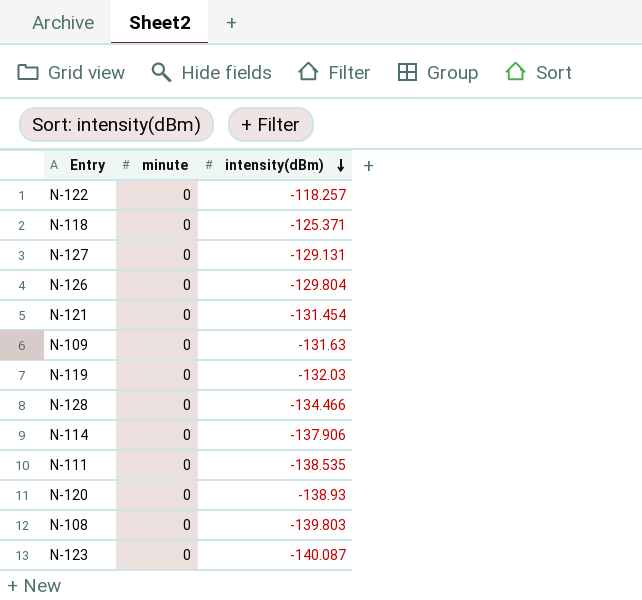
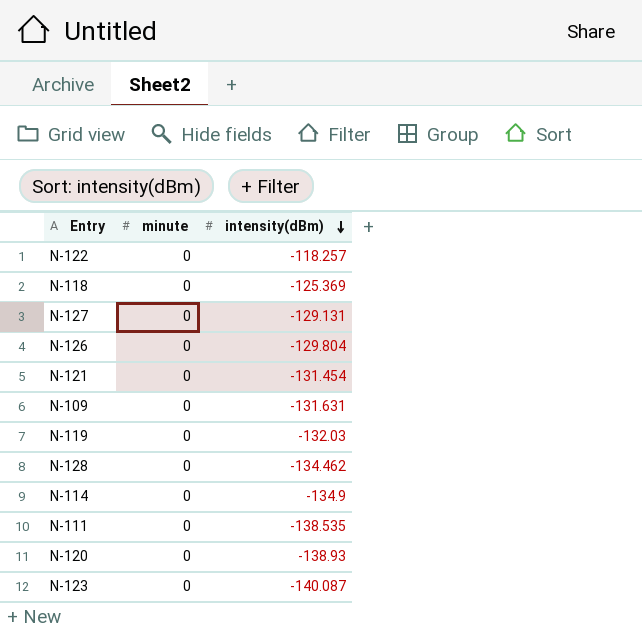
row N-108: 0 | -139.803 -> none
N-118 | intensity(dBm): -125.371 -> -125.369
N-109 | intensity(dBm): -131.63 -> -131.631
N-128 | intensity(dBm): -134.466 -> -134.462
N-114 | intensity(dBm): -137.906 -> -134.9

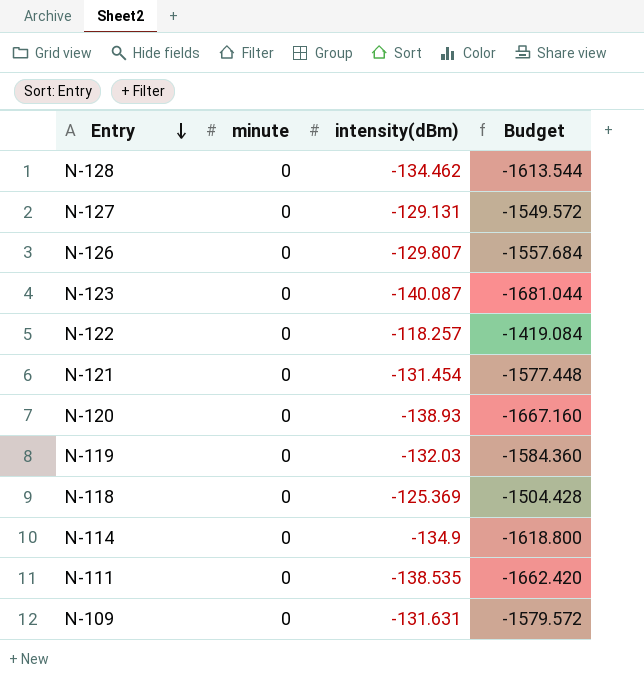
row order: intensity(dBm) descending -> Entry descending
column Budget | formula: none -> [intensity(dBm)] * 12
N-126 | intensity(dBm): -129.804 -> -129.807

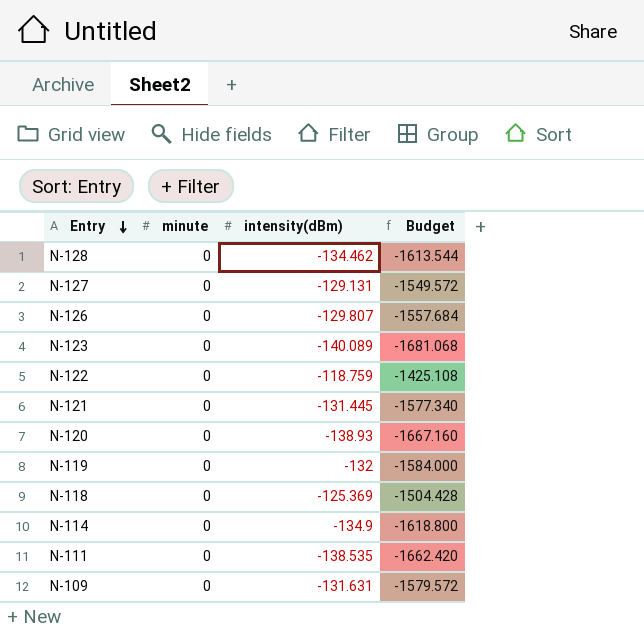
N-123 | intensity(dBm): -140.087 -> -140.089
N-123 | Budget: -1681.044 -> -1681.068
N-122 | intensity(dBm): -118.257 -> -118.759
N-122 | Budget: -1419.084 -> -1425.108
N-121 | intensity(dBm): -131.454 -> -131.445
N-121 | Budget: -1577.448 -> -1577.340
N-119 | intensity(dBm): -132.03 -> -132
N-119 | Budget: -1584.360 -> -1584.000

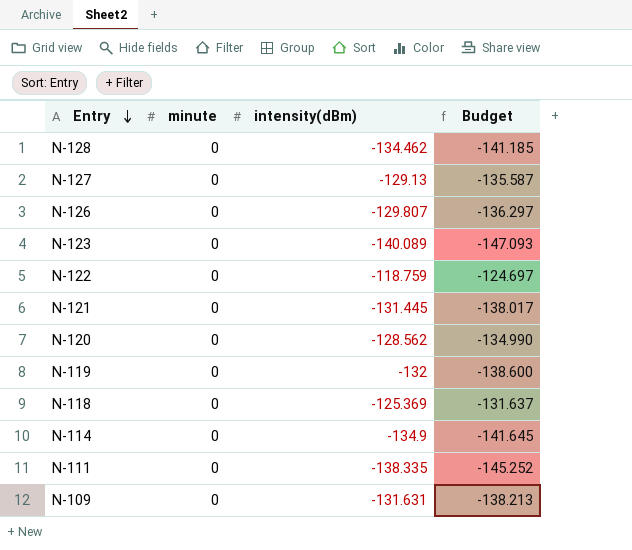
column Budget | formula: [intensity(dBm)] * 12 -> [intensity(dBm)] * 1.05
N-127 | intensity(dBm): -129.131 -> -129.13
N-120 | intensity(dBm): -138.93 -> -128.562
N-111 | intensity(dBm): -138.535 -> -138.335

